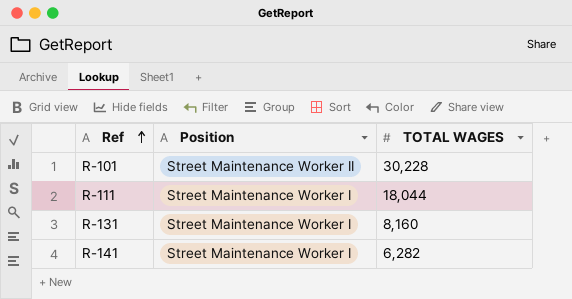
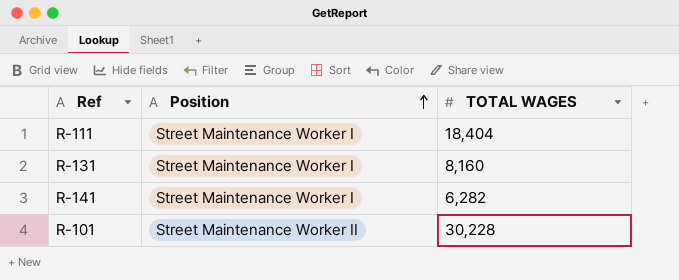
row order: Ref ascending -> Position ascending
R-111 | TOTAL WAGES: 18,044 -> 18,404

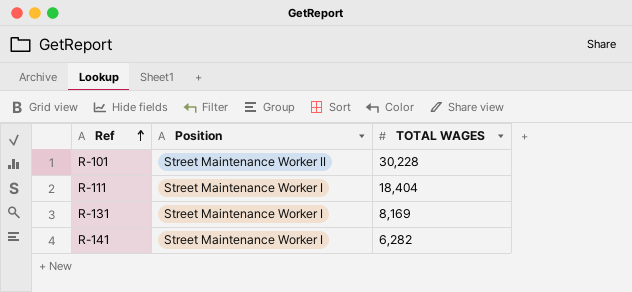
row order: Position ascending -> Ref ascending
R-131 | TOTAL WAGES: 8,160 -> 8,169

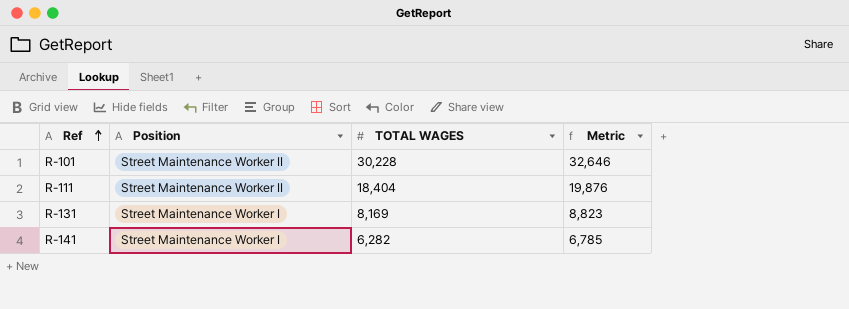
column Metric | formula: none -> [TOTAL WAGES] * 1.08
R-111 | Position: Street Maintenance Worker I -> Street Maintenance Worker II

